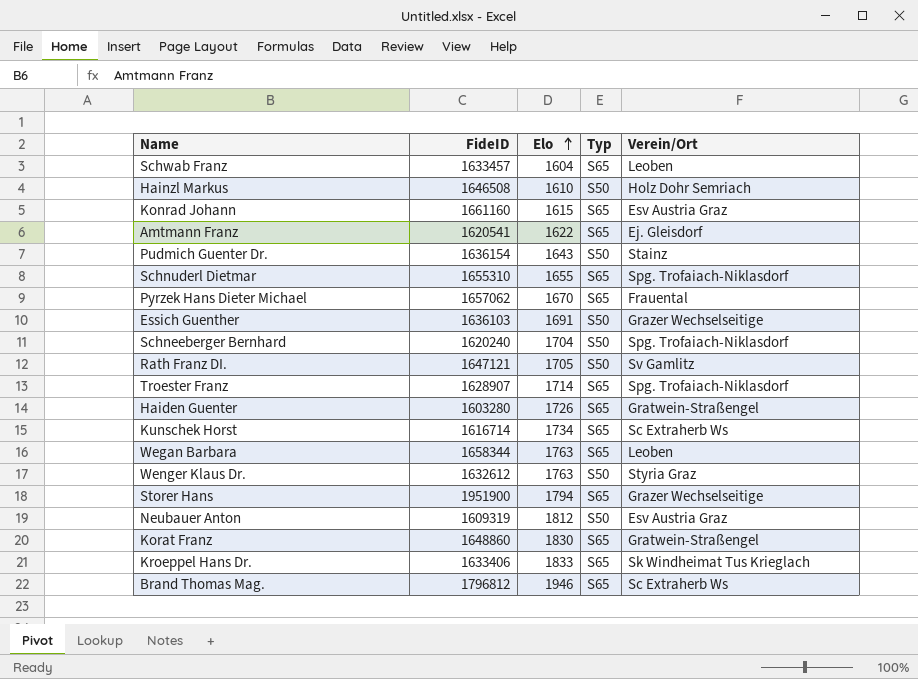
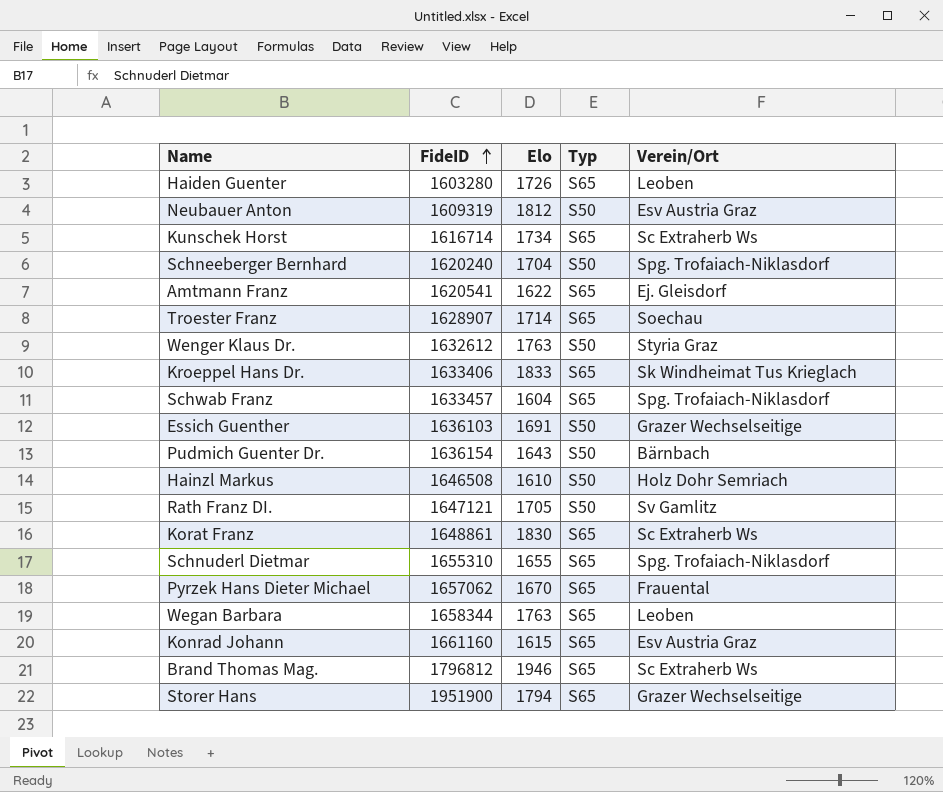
row order: Elo ascending -> FideID ascending
Haiden Guenter | Verein/Ort: Gratwein-Straßengel -> Leoben
Troester Franz | Verein/Ort: Spg. Trofaiach-Niklasdorf -> Soechau
Schwab Franz | Verein/Ort: Leoben -> Spg. Trofaiach-Niklasdorf
Pudmich Guenter Dr. | Verein/Ort: Stainz -> Bärnbach
Korat Franz | FideID: 1648860 -> 1648861
Korat Franz | Verein/Ort: Gratwein-Straßengel -> Sc Extraherb Ws

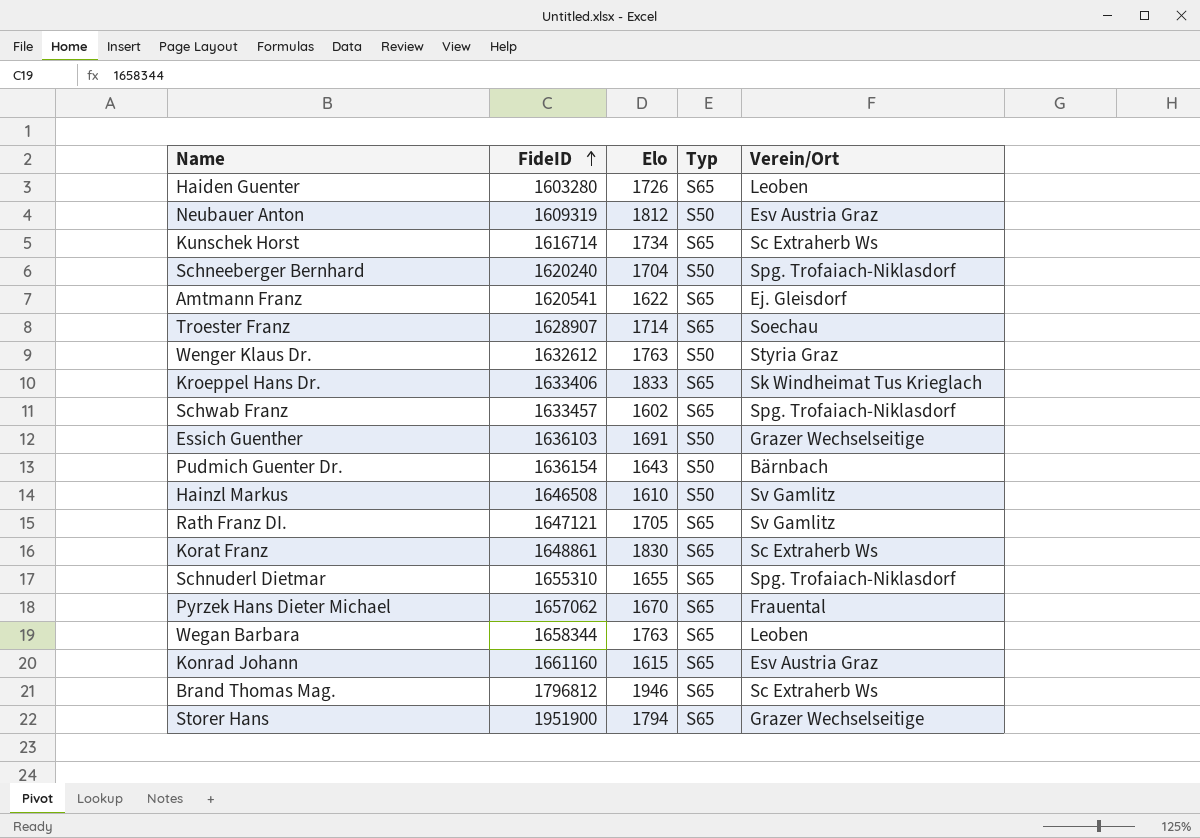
Schwab Franz | Elo: 1604 -> 1602
Hainzl Markus | Verein/Ort: Holz Dohr Semriach -> Sv Gamlitz
Rath Franz DI. | Typ: S50 -> S65

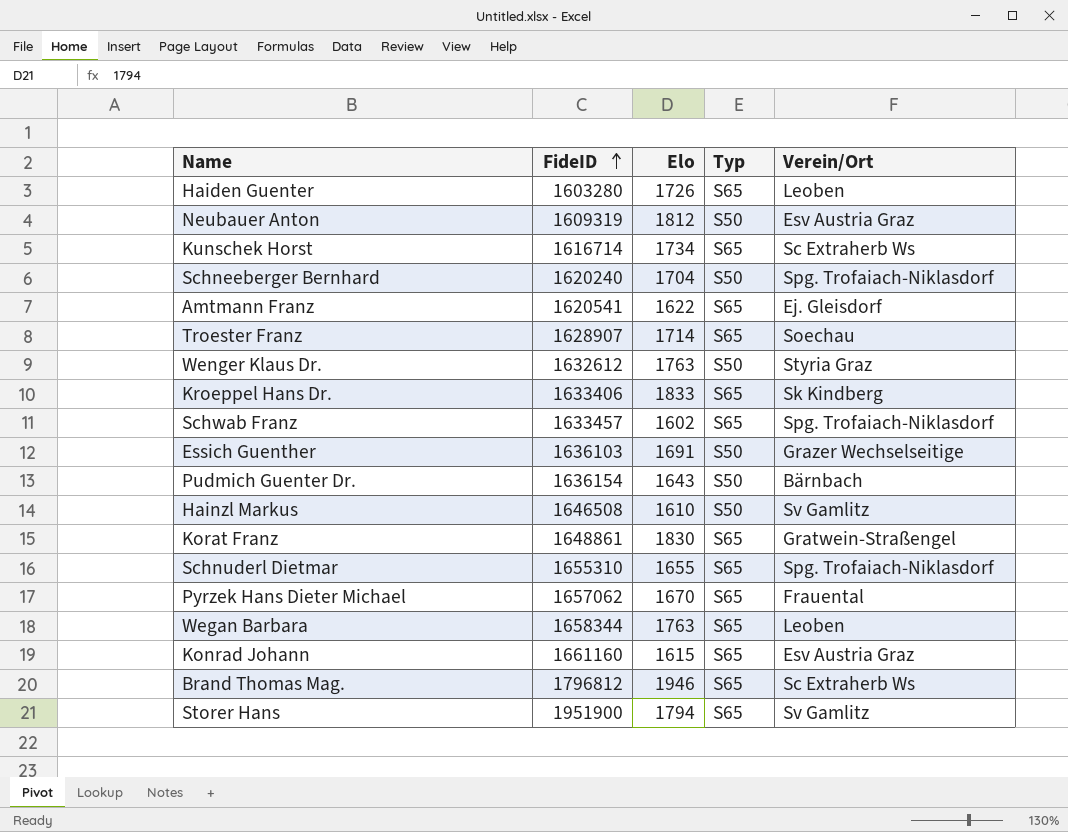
row Rath Franz DI.: 1647121 | 1705 | S65 | Sv Gamlitz -> none
Kroeppel Hans Dr. | Verein/Ort: Sk Windheimat Tus Krieglach -> Sk Kindberg
Korat Franz | Verein/Ort: Sc Extraherb Ws -> Gratwein-Straßengel
Storer Hans | Verein/Ort: Grazer Wechselseitige -> Sv Gamlitz

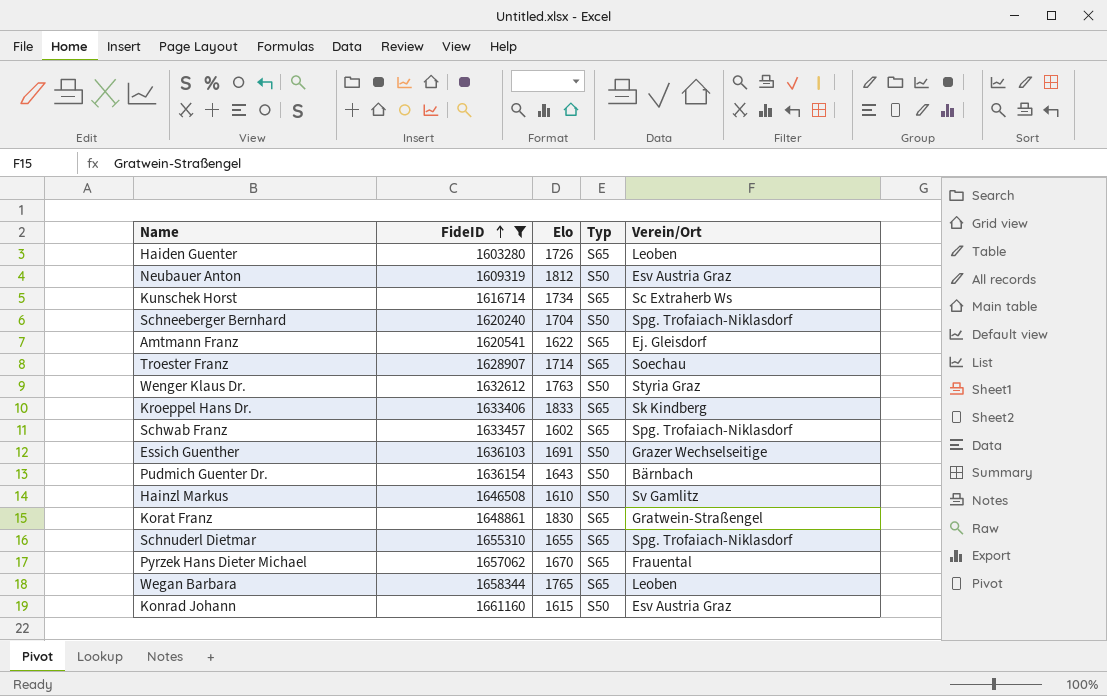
filter: none -> FideID <= 1661160
Wegan Barbara | Elo: 1763 -> 1765
Konrad Johann | Typ: S65 -> S50

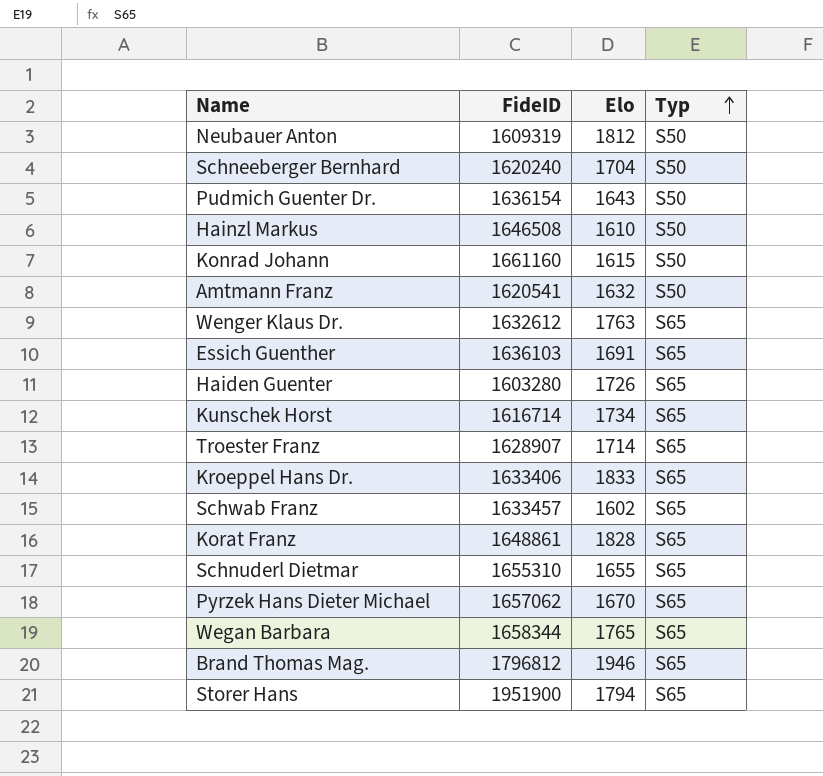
filter: FideID <= 1661160 -> none
row order: FideID ascending -> Typ ascending
column Verein/Ort | position: 5 -> none
Amtmann Franz | Elo: 1622 -> 1632
Amtmann Franz | Typ: S65 -> S50
Wenger Klaus Dr. | Typ: S50 -> S65
Essich Guenther | Typ: S50 -> S65
Korat Franz | Elo: 1830 -> 1828

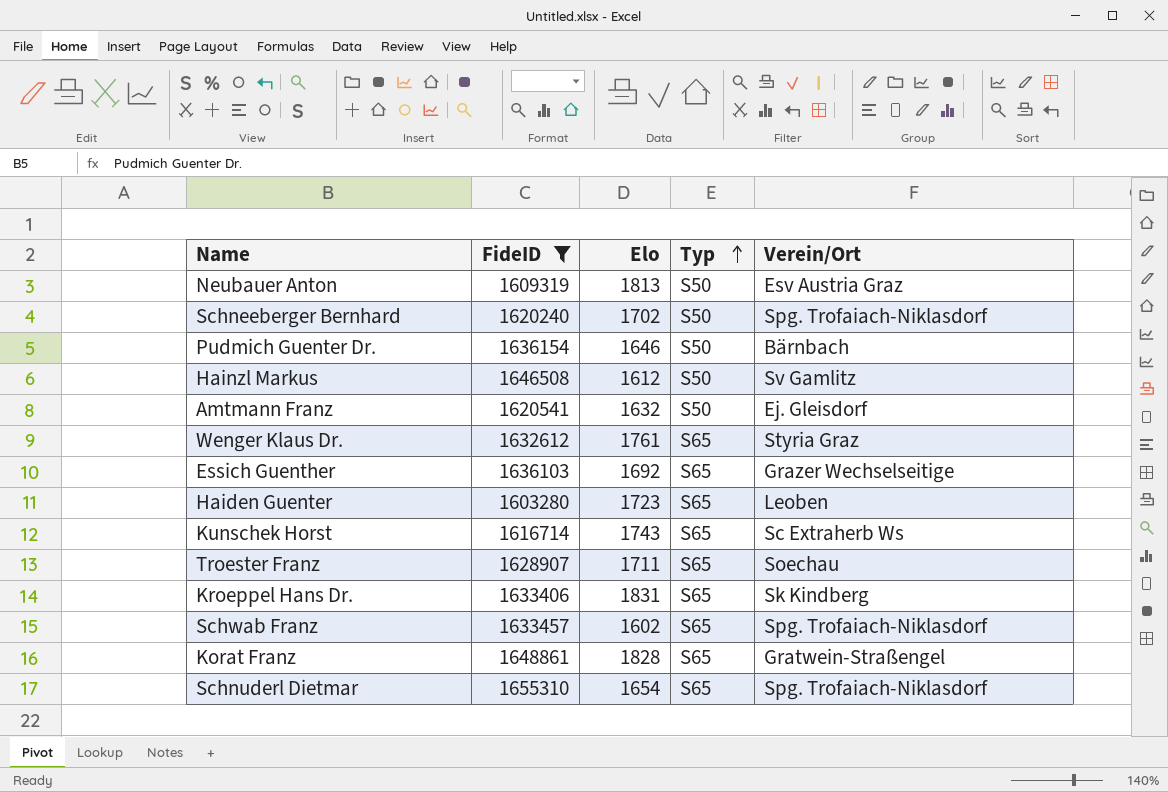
filter: none -> FideID <= 1655310
column Verein/Ort | position: none -> 5
Neubauer Anton | Elo: 1812 -> 1813
Schneeberger Bernhard | Elo: 1704 -> 1702
Pudmich Guenter Dr. | Elo: 1643 -> 1646
Hainzl Markus | Elo: 1610 -> 1612
Wenger Klaus Dr. | Elo: 1763 -> 1761
Essich Guenther | Elo: 1691 -> 1692
Haiden Guenter | Elo: 1726 -> 1723
Kunschek Horst | Elo: 1734 -> 1743
Troester Franz | Elo: 1714 -> 1711
Kroeppel Hans Dr. | Elo: 1833 -> 1831
Schnuderl Dietmar | Elo: 1655 -> 1654

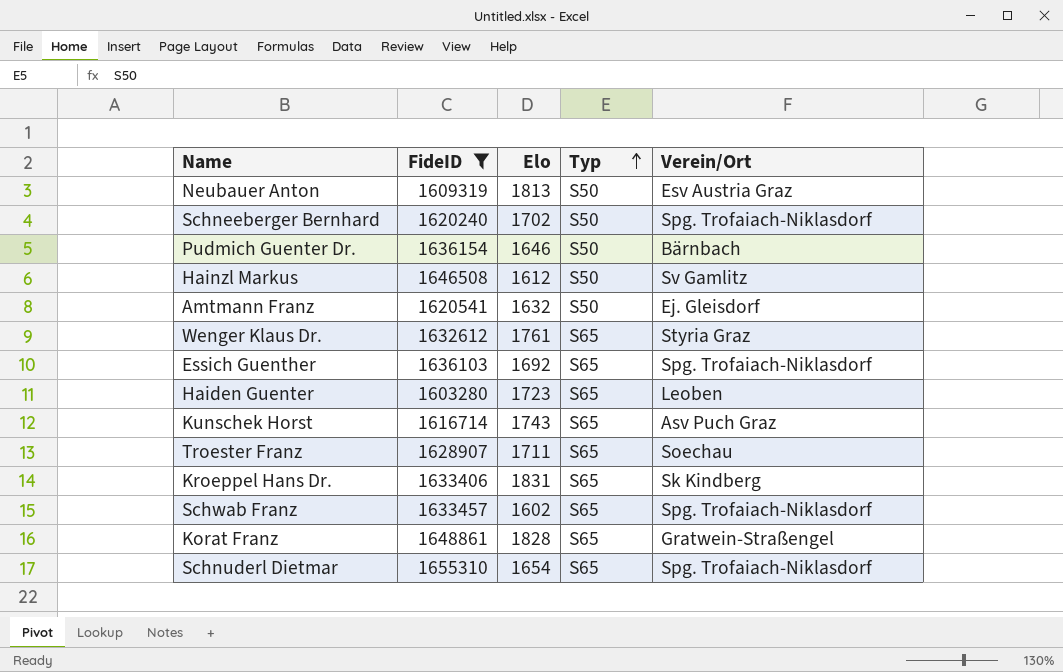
Essich Guenther | Verein/Ort: Grazer Wechselseitige -> Spg. Trofaiach-Niklasdorf
Kunschek Horst | Verein/Ort: Sc Extraherb Ws -> Asv Puch Graz

